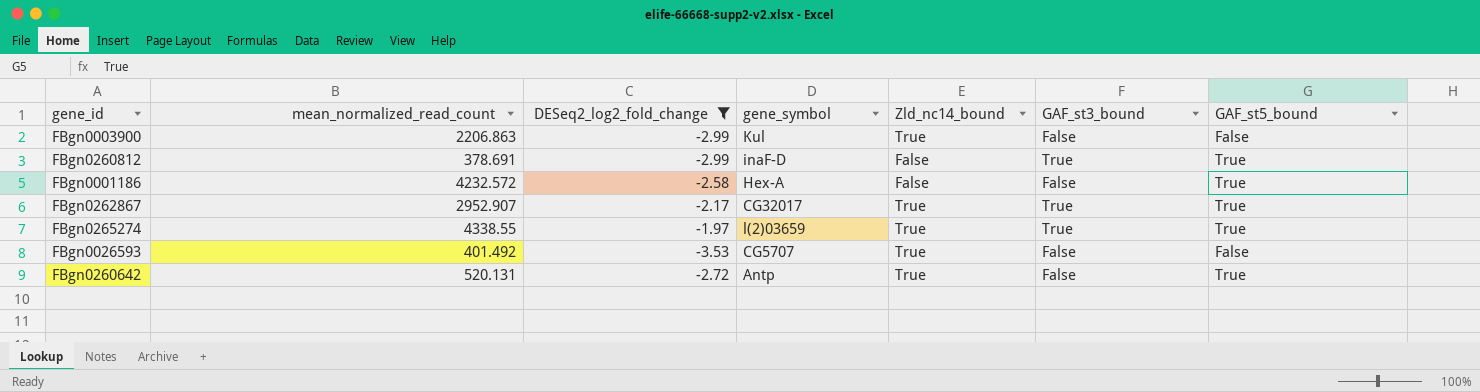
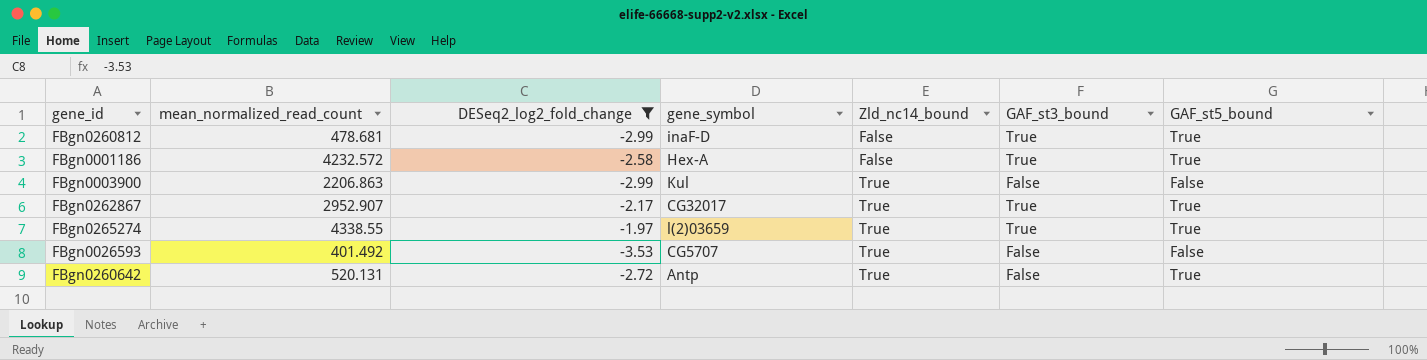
row order: none -> Zld_nc14_bound ascending
FBgn0260812 | mean_normalized_read_count: 378.691 -> 478.681
FBgn0001186 | GAF_st3_bound: False -> True

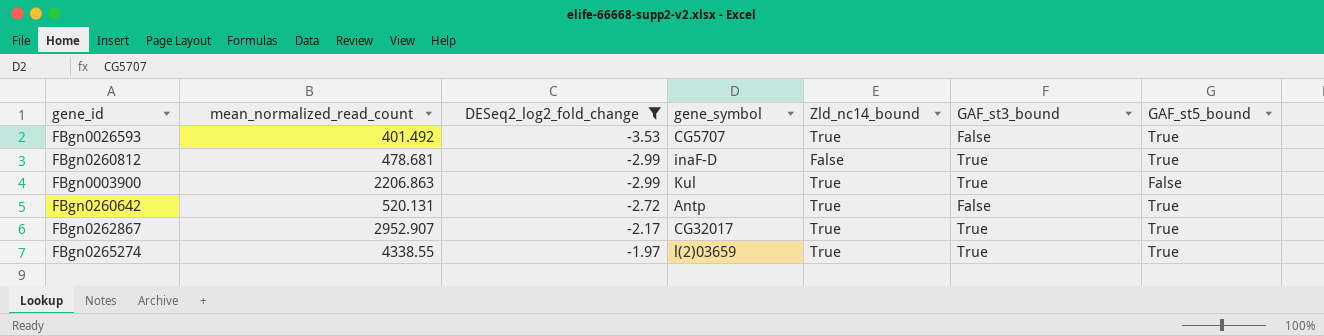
row order: Zld_nc14_bound ascending -> DESeq2_log2_fold_change ascending
row FBgn0001186: 4232.572 | -2.58 | Hex-A | False | True | True -> none
FBgn0026593 | GAF_st5_bound: False -> True
FBgn0003900 | GAF_st3_bound: False -> True

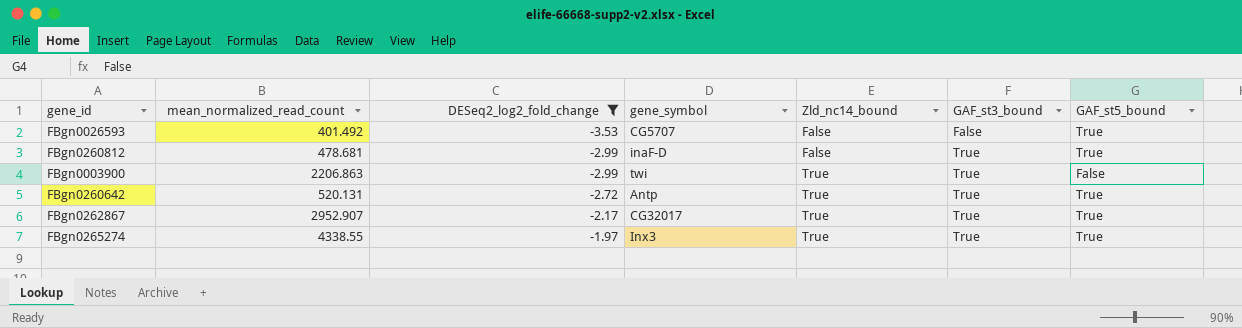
FBgn0026593 | Zld_nc14_bound: True -> False
FBgn0003900 | gene_symbol: Kul -> twi
FBgn0260642 | GAF_st3_bound: False -> True
FBgn0265274 | gene_symbol: l(2)03659 -> Inx3

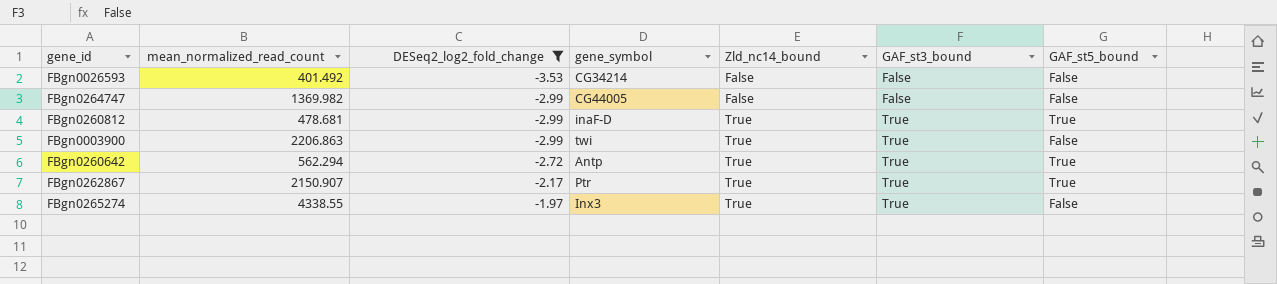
FBgn0026593 | gene_symbol: CG5707 -> CG34214
FBgn0026593 | GAF_st5_bound: True -> False
row FBgn0264747: none -> 1369.982 | -2.99 | CG44005 | False | False | False
FBgn0260812 | Zld_nc14_bound: False -> True
FBgn0260642 | mean_normalized_read_count: 520.131 -> 562.294
FBgn0262867 | mean_normalized_read_count: 2952.907 -> 2150.907
FBgn0262867 | gene_symbol: CG32017 -> Ptr
FBgn0265274 | GAF_st5_bound: True -> False

